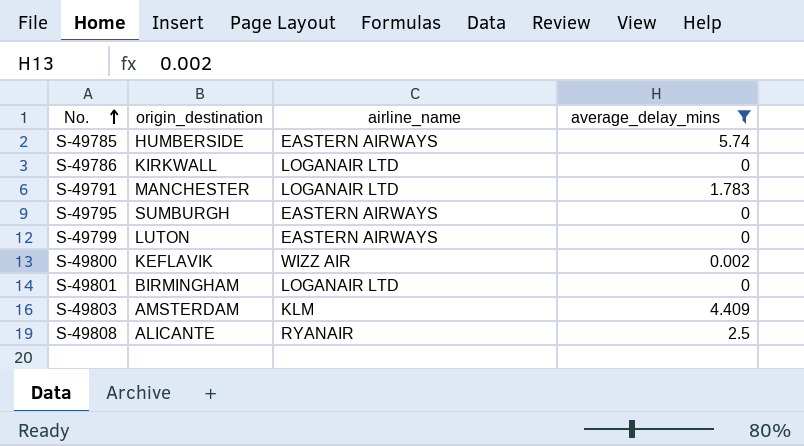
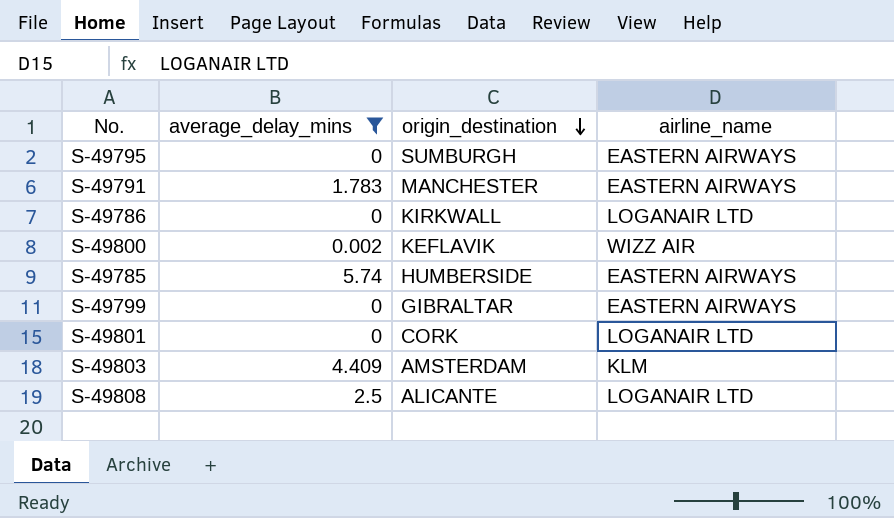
row order: No. ascending -> origin_destination descending
column average_delay_mins | position: 4 -> 2
S-49791 | airline_name: LOGANAIR LTD -> EASTERN AIRWAYS
S-49799 | origin_destination: LUTON -> GIBRALTAR
S-49801 | origin_destination: BIRMINGHAM -> CORK
S-49808 | airline_name: RYANAIR -> LOGANAIR LTD

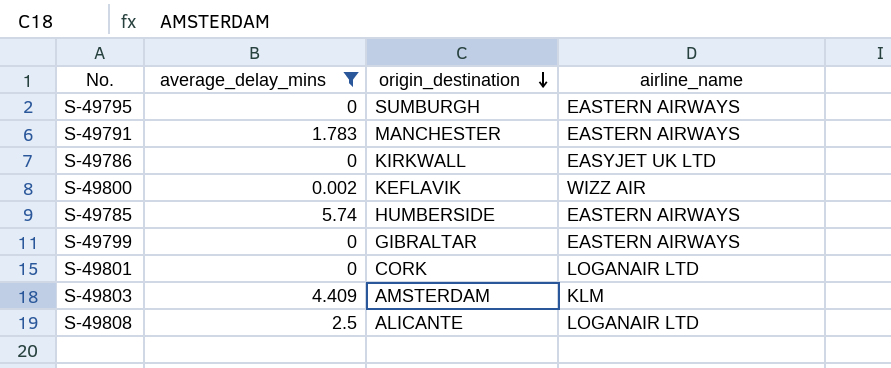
S-49786 | airline_name: LOGANAIR LTD -> EASYJET UK LTD

